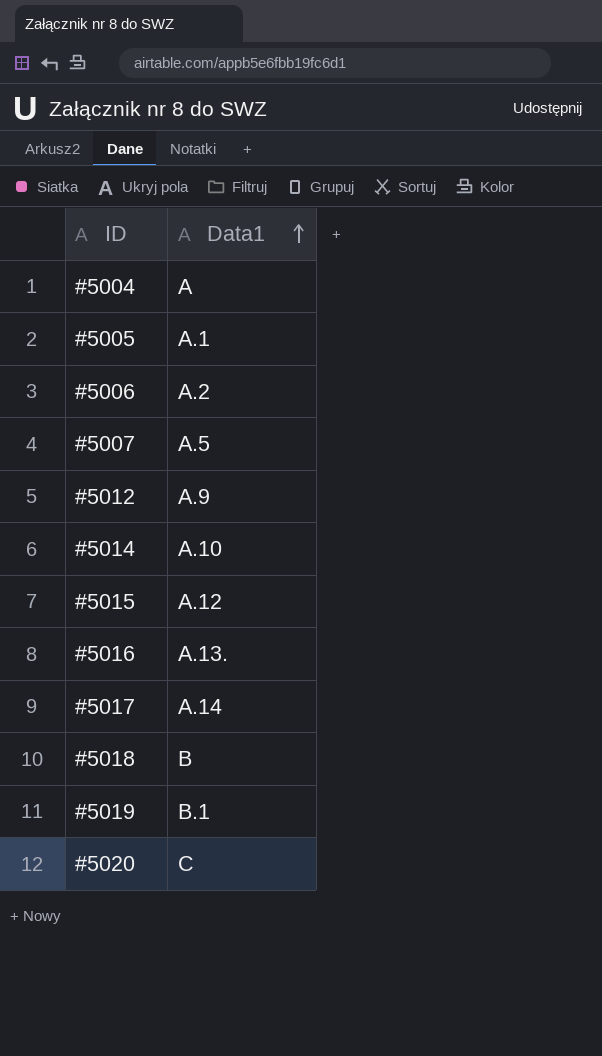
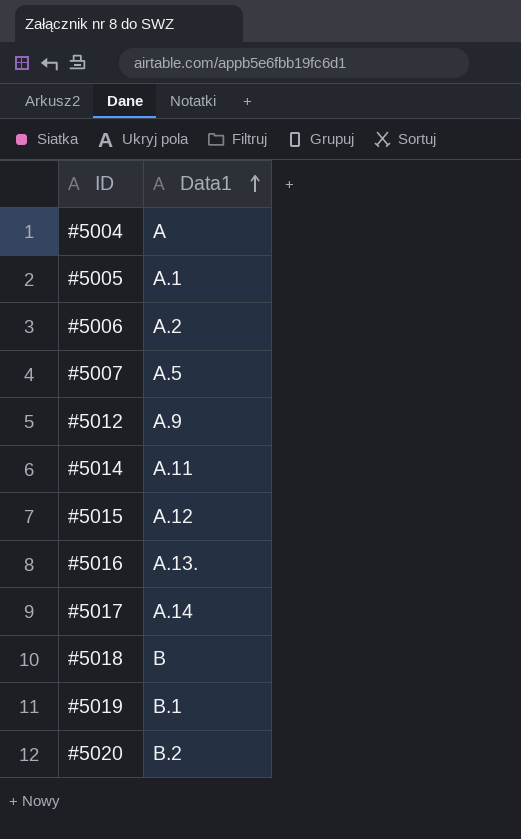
#5014 | Data1: A.10 -> A.11
#5020 | Data1: C -> B.2

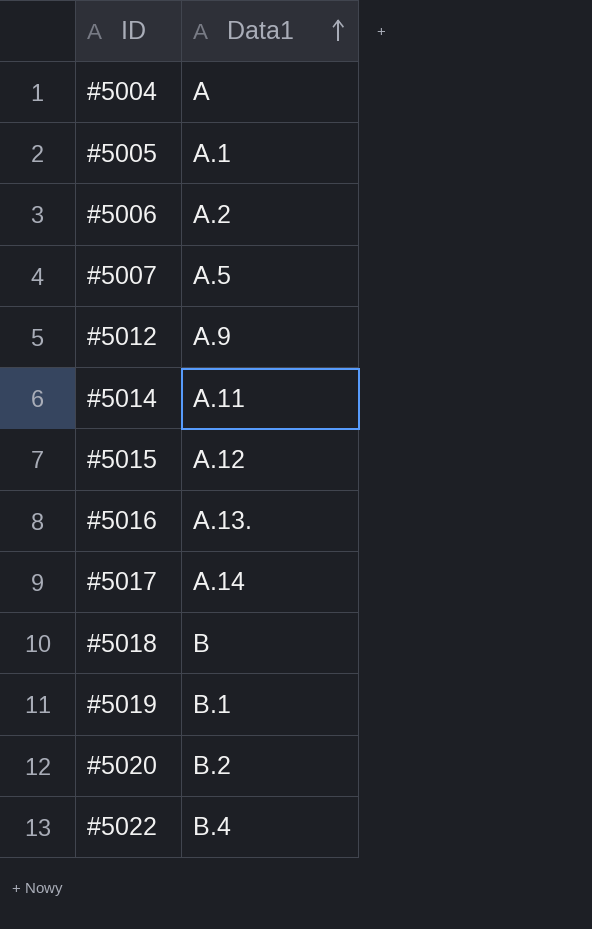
row #5022: none -> B.4

